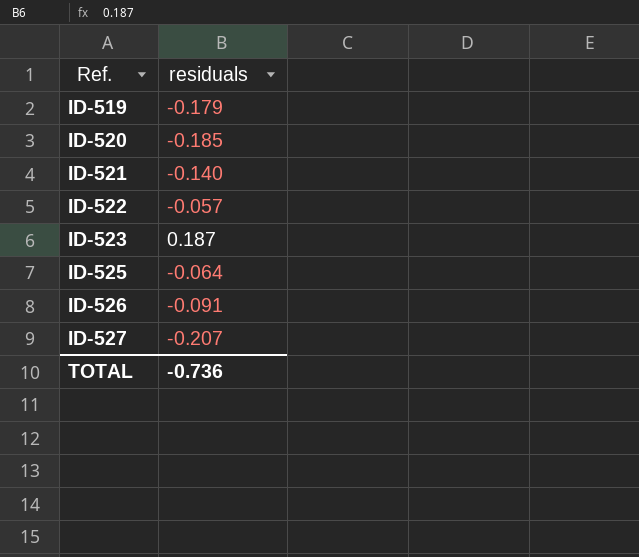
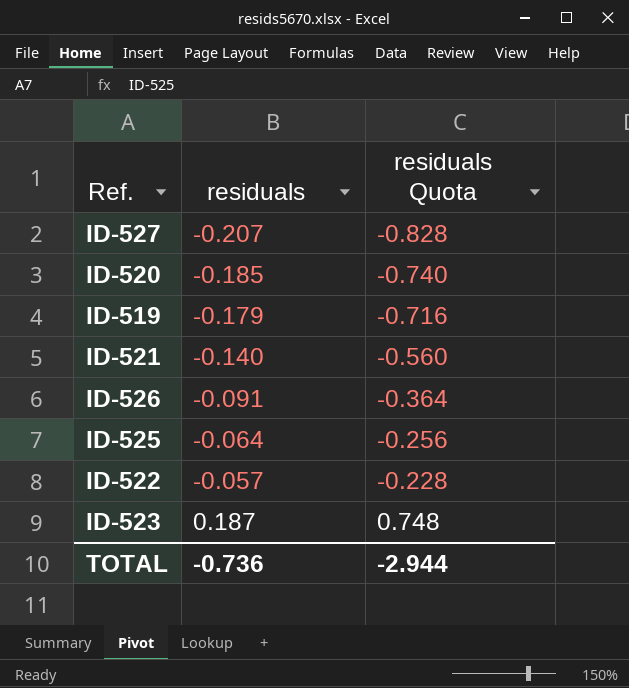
row order: Ref. ascending -> residuals ascending
column residuals Quota | formula: none -> [residuals] * 4

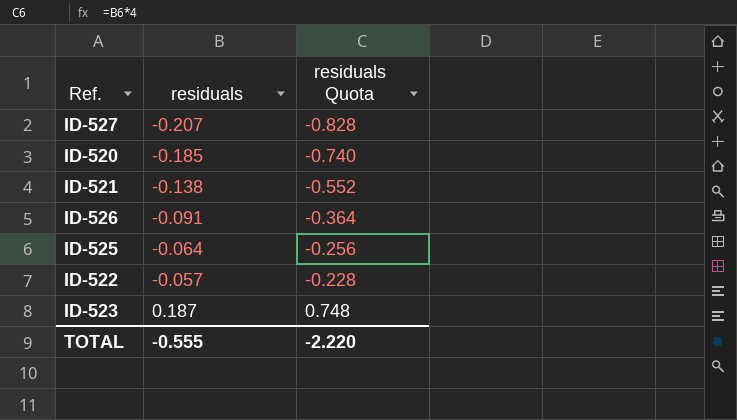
row ID-519: -0.179 | -0.716 -> none
ID-521 | residuals: -0.140 -> -0.138
ID-521 | residuals Quota: -0.560 -> -0.552
TOTAL | residuals: -0.736 -> -0.555
TOTAL | residuals Quota: -2.944 -> -2.220

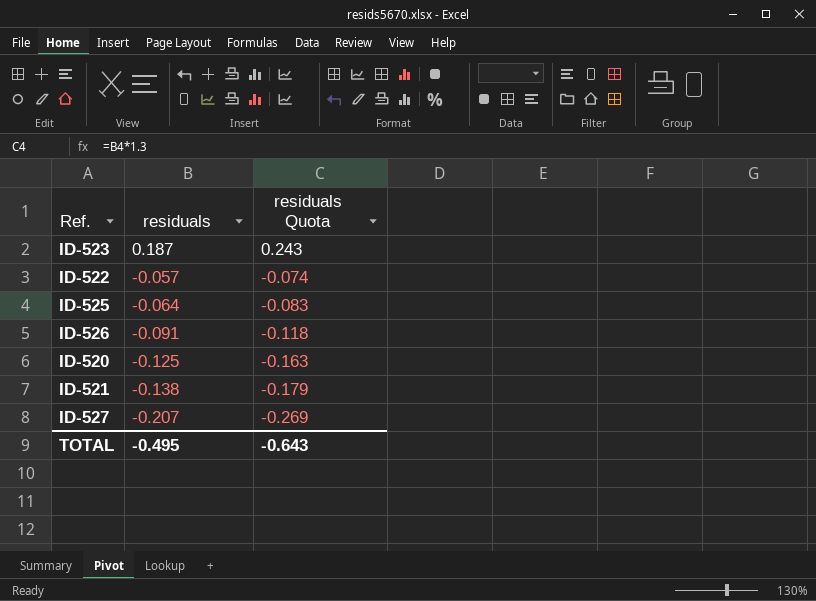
row order: residuals ascending -> residuals descending
column residuals Quota | formula: [residuals] * 4 -> [residuals] * 1.3
ID-520 | residuals: -0.185 -> -0.125
TOTAL | residuals: -0.555 -> -0.495
TOTAL | residuals Quota: -2.220 -> -0.643

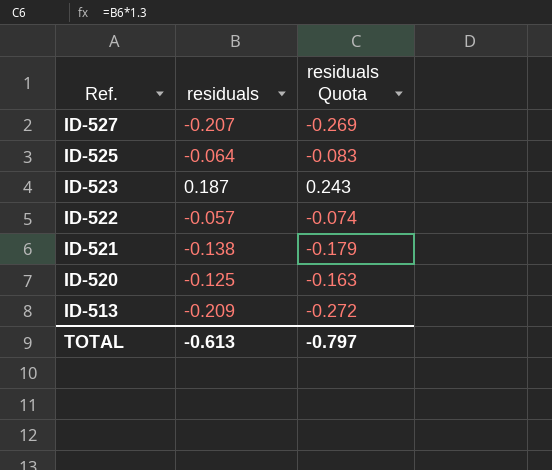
row order: residuals descending -> Ref. descending
row ID-526: -0.091 | -0.118 -> none
row ID-513: none -> -0.209 | -0.272
TOTAL | residuals: -0.495 -> -0.613
TOTAL | residuals Quota: -0.643 -> -0.797

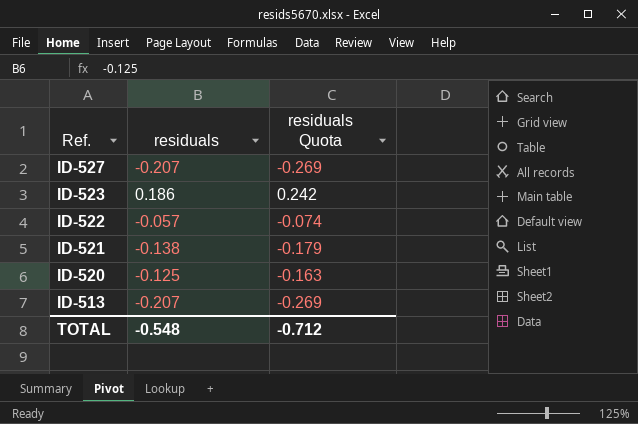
row ID-525: -0.064 | -0.083 -> none
ID-523 | residuals: 0.187 -> 0.186
ID-523 | residuals Quota: 0.243 -> 0.242
ID-513 | residuals: -0.209 -> -0.207
ID-513 | residuals Quota: -0.272 -> -0.269
TOTAL | residuals: -0.613 -> -0.548
TOTAL | residuals Quota: -0.797 -> -0.712

